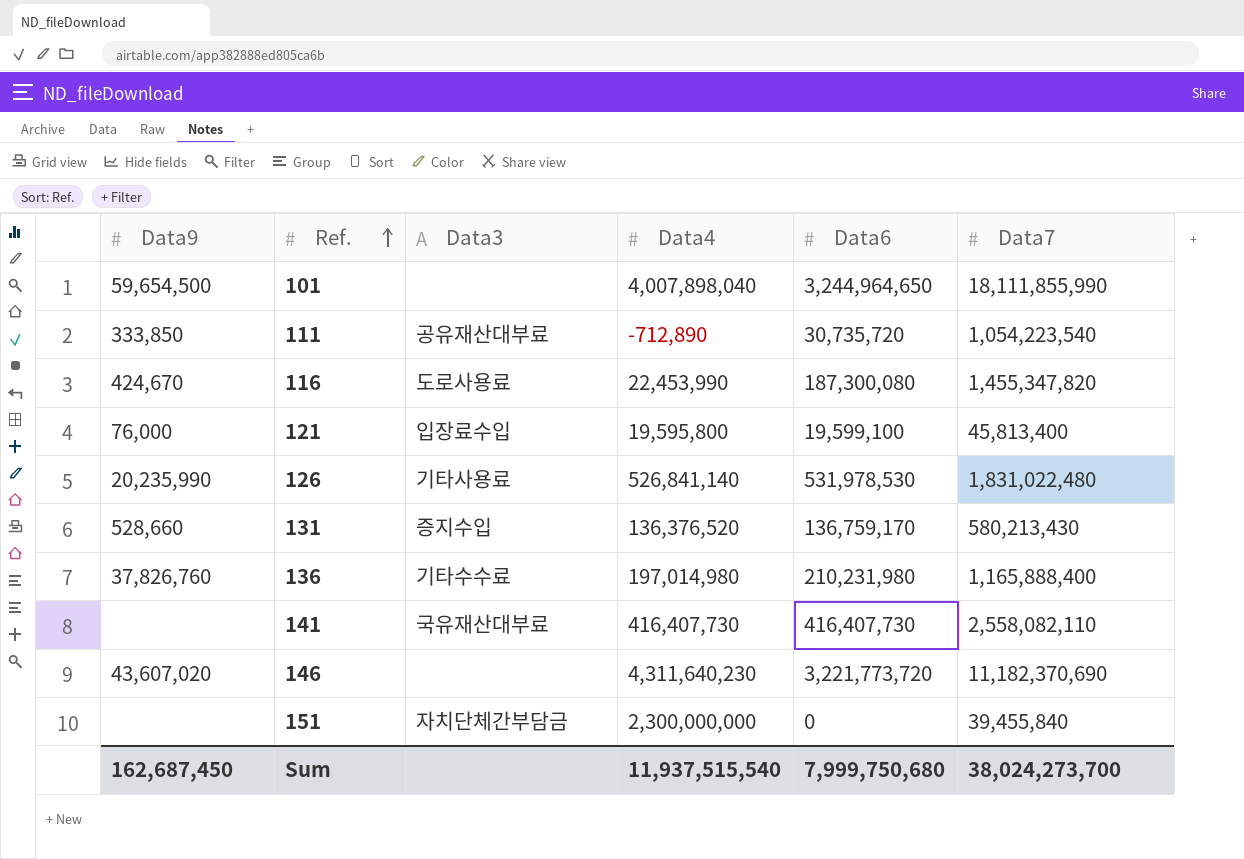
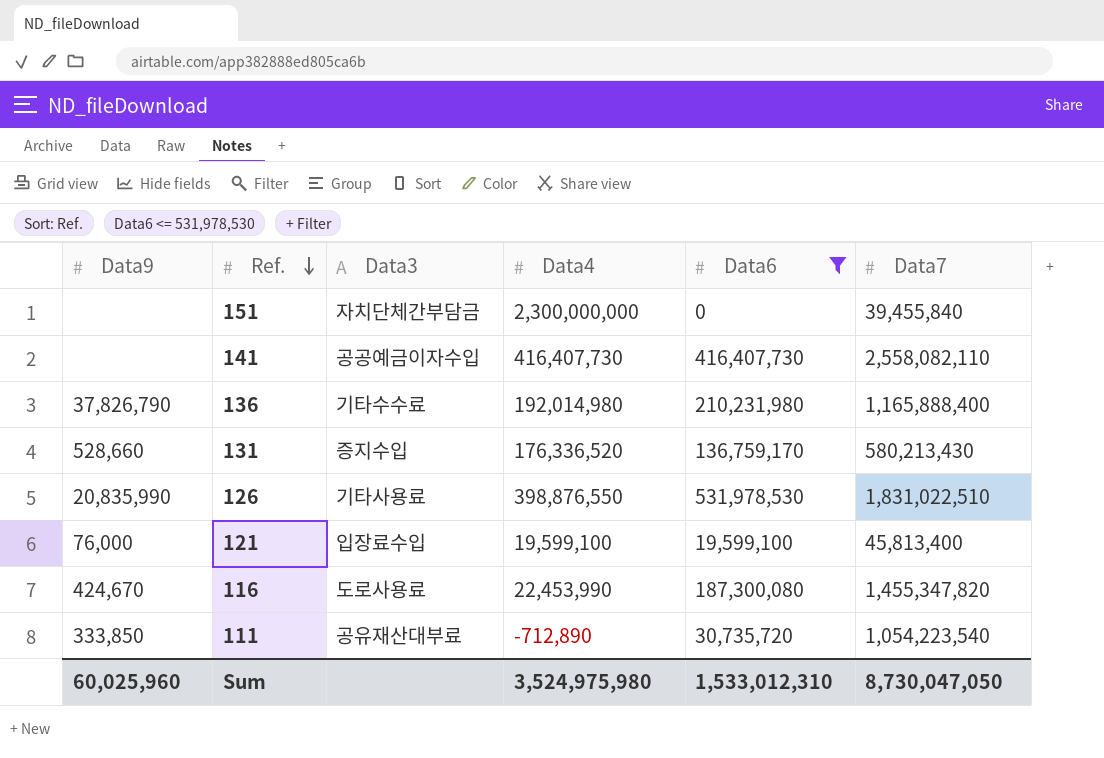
filter: none -> Data6 <= 531,978,530
row order: Ref. ascending -> Ref. descending
141 | Data3: 국유재산대부료 -> 공공예금이자수입
136 | Data9: 37,826,760 -> 37,826,790
136 | Data4: 197,014,980 -> 192,014,980
131 | Data4: 136,376,520 -> 176,336,520
126 | Data9: 20,235,990 -> 20,835,990
126 | Data4: 526,841,140 -> 398,876,550
126 | Data7: 1,831,022,480 -> 1,831,022,510
121 | Data4: 19,595,800 -> 19,599,100
Sum | Data9: 162,687,450 -> 60,025,960
Sum | Data4: 11,937,515,540 -> 3,524,975,980
Sum | Data6: 7,999,750,680 -> 1,533,012,310
Sum | Data7: 38,024,273,700 -> 8,730,047,050

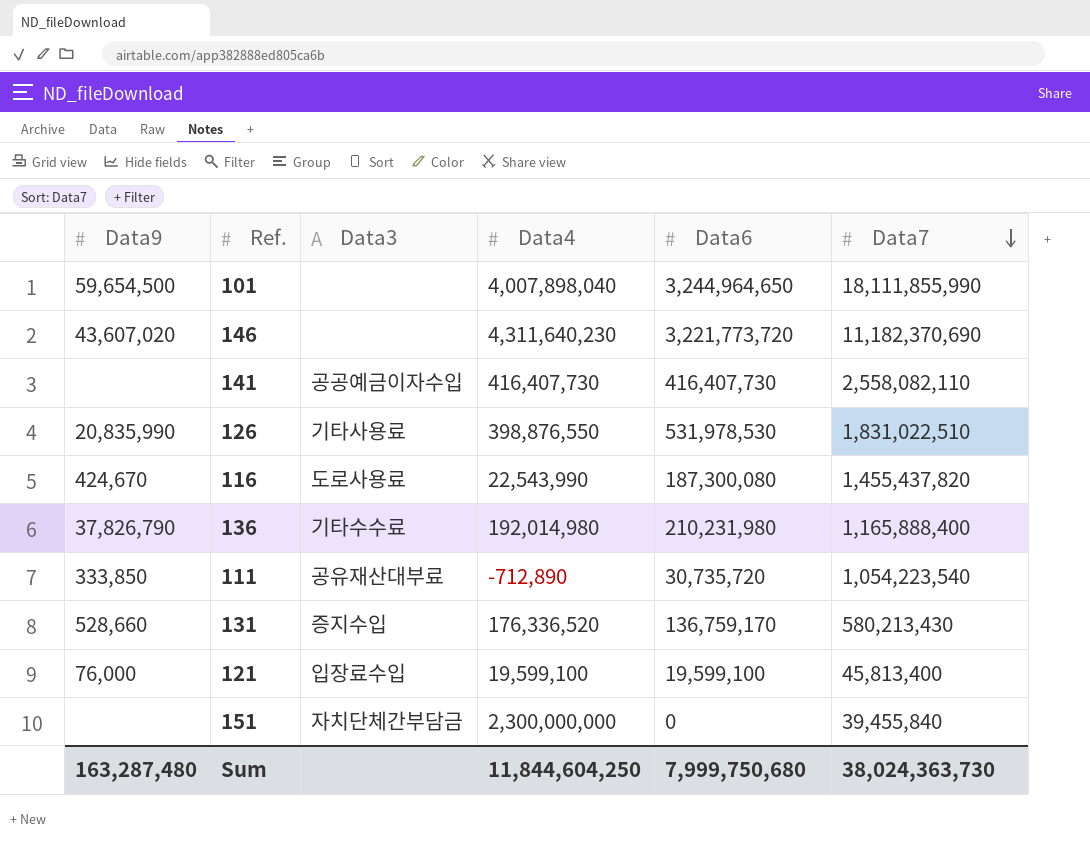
filter: Data6 <= 531,978,530 -> none
row order: Ref. descending -> Data7 descending
116 | Data4: 22,453,990 -> 22,543,990
116 | Data7: 1,455,347,820 -> 1,455,437,820
Sum | Data9: 60,025,960 -> 163,287,480
Sum | Data4: 3,524,975,980 -> 11,844,604,250
Sum | Data6: 1,533,012,310 -> 7,999,750,680
Sum | Data7: 8,730,047,050 -> 38,024,363,730

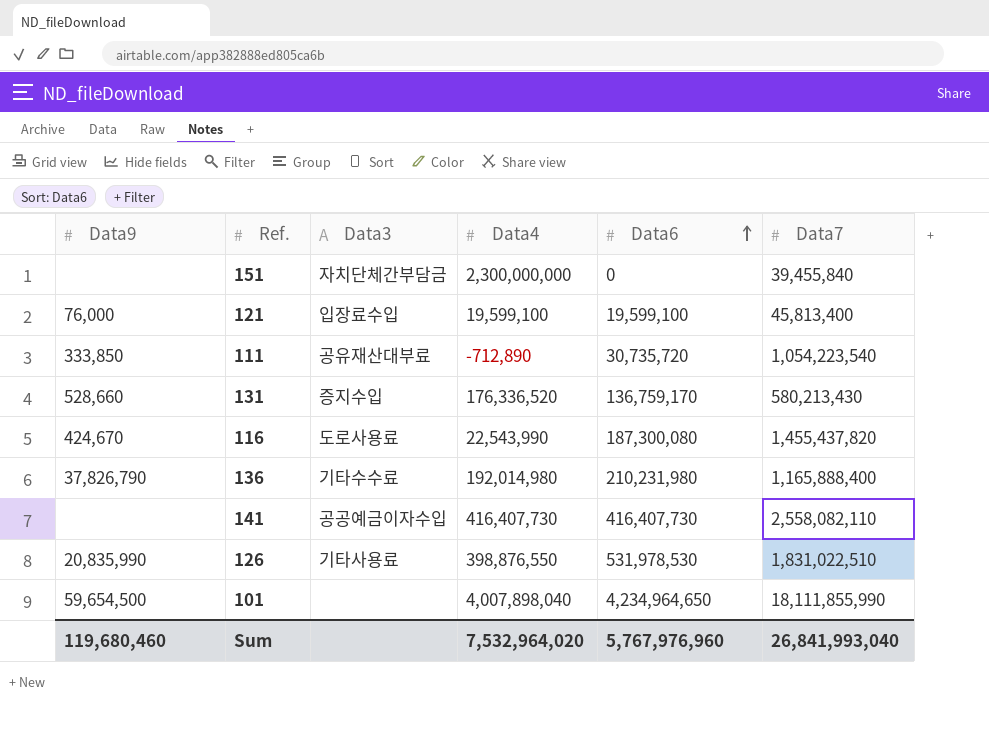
row order: Data7 descending -> Data6 ascending
row 146: 43,607,020 | none | 4,311,640,230 | 3,221,773,720 | 11,182,370,690 -> none
101 | Data6: 3,244,964,650 -> 4,234,964,650
Sum | Data9: 163,287,480 -> 119,680,460
Sum | Data4: 11,844,604,250 -> 7,532,964,020
Sum | Data6: 7,999,750,680 -> 5,767,976,960
Sum | Data7: 38,024,363,730 -> 26,841,993,040

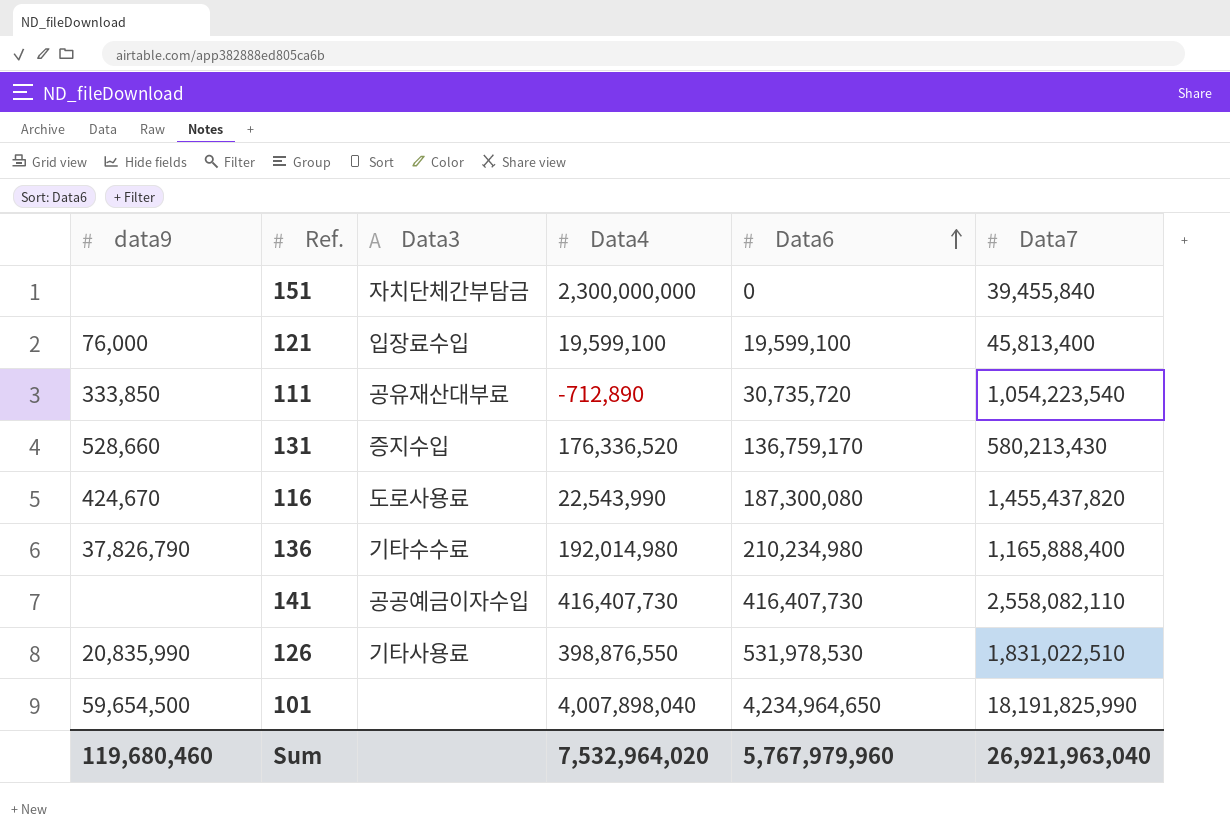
column name: Data9 -> data9
136 | Data6: 210,231,980 -> 210,234,980
101 | Data7: 18,111,855,990 -> 18,191,825,990
Sum | Data6: 5,767,976,960 -> 5,767,979,960
Sum | Data7: 26,841,993,040 -> 26,921,963,040

